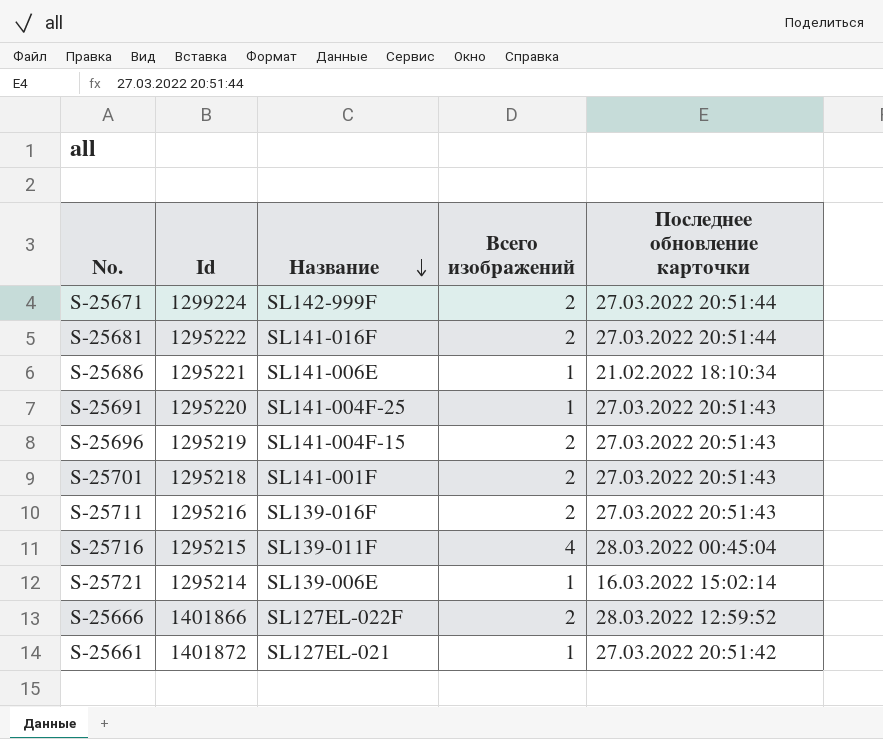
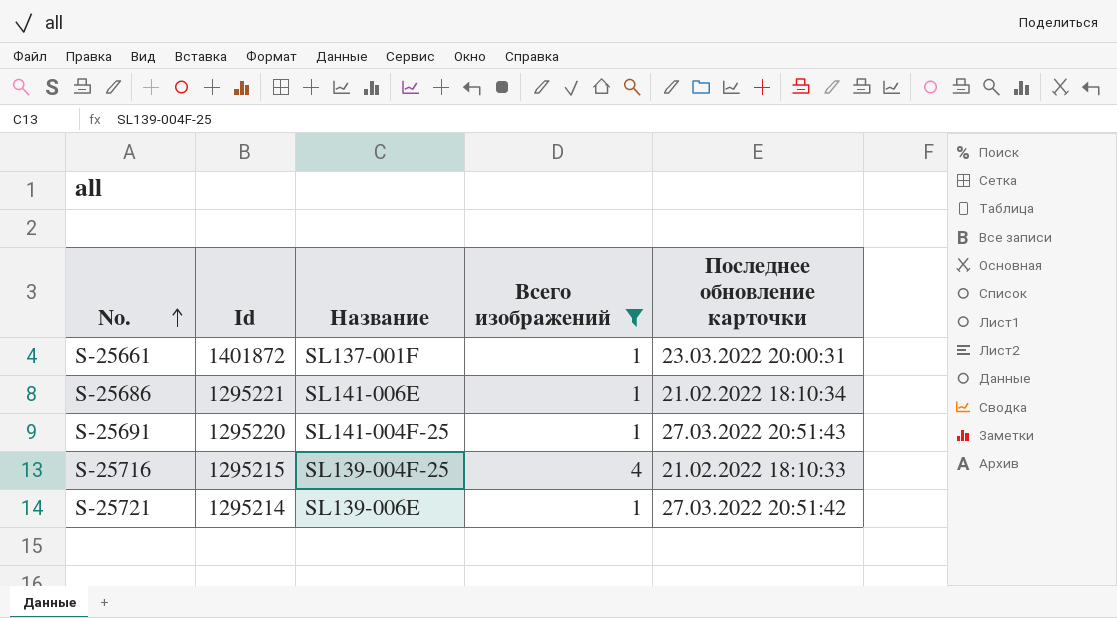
filter: none -> Всего изображений != 2
row order: Название descending -> No. ascending
S-25661 | Название: SL127EL-021 -> SL137-001F
S-25661 | Последнее обновление карточки: 27.03.2022 20:51:42 -> 23.03.2022 20:00:31
S-25716 | Название: SL139-011F -> SL139-004F-25
S-25716 | Последнее обновление карточки: 28.03.2022 00:45:04 -> 21.02.2022 18:10:33
S-25721 | Последнее обновление карточки: 16.03.2022 15:02:14 -> 27.03.2022 20:51:42

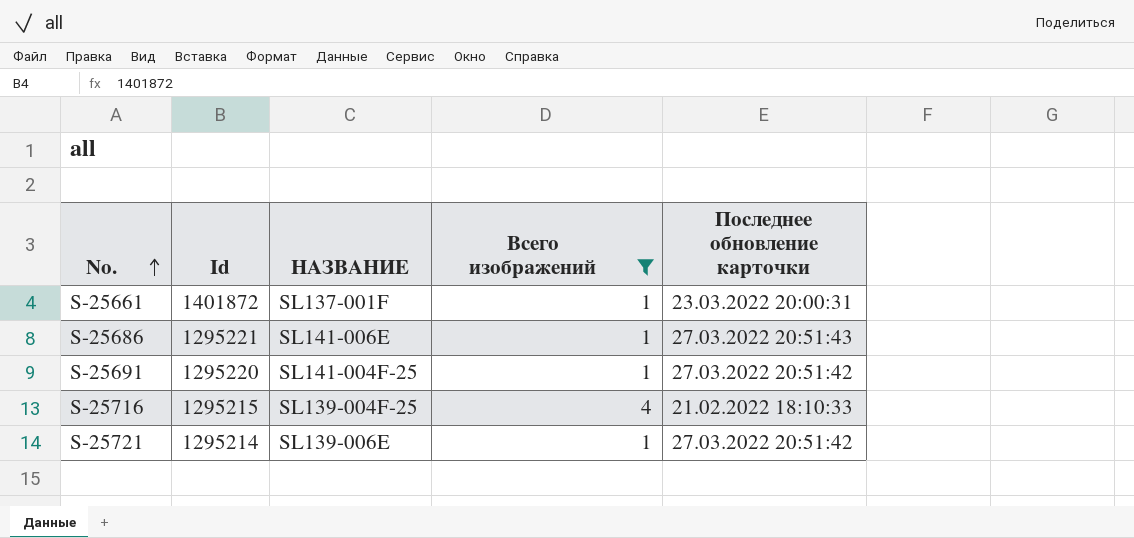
column name: Название -> НАЗВАНИЕ
S-25686 | Последнее обновление карточки: 21.02.2022 18:10:34 -> 27.03.2022 20:51:43
S-25691 | Последнее обновление карточки: 27.03.2022 20:51:43 -> 27.03.2022 20:51:42

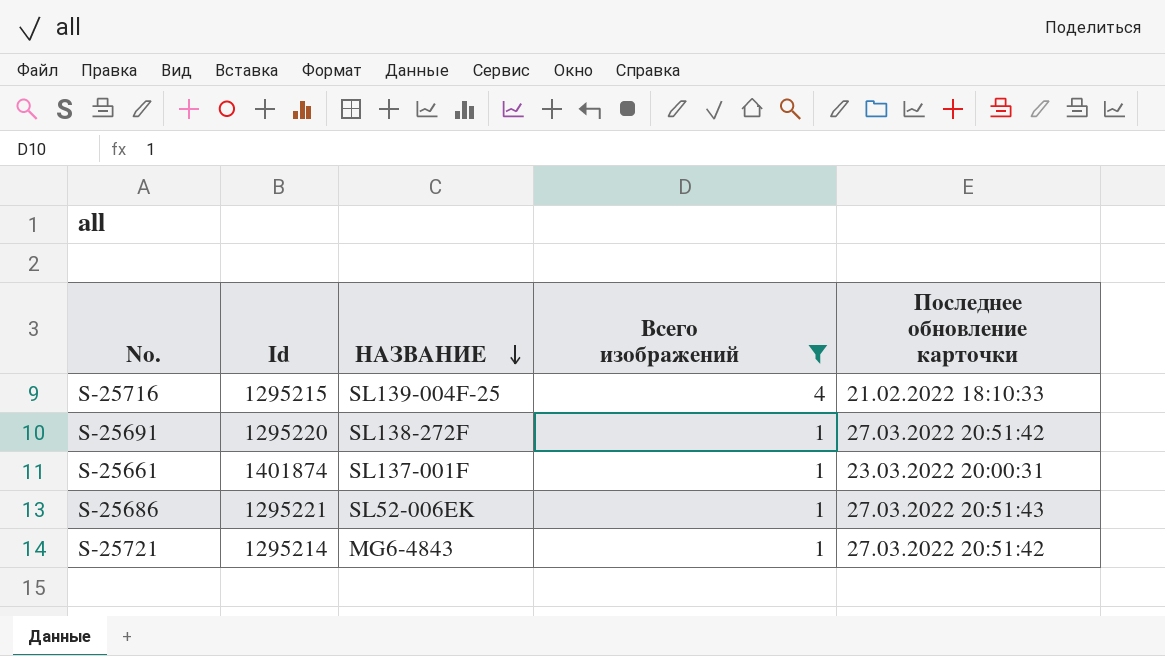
row order: No. ascending -> НАЗВАНИЕ descending
S-25691 | НАЗВАНИЕ: SL141-004F-25 -> SL138-272F
S-25661 | Id: 1401872 -> 1401874
S-25686 | НАЗВАНИЕ: SL141-006E -> SL52-006EK
S-25721 | НАЗВАНИЕ: SL139-006E -> MG6-4843

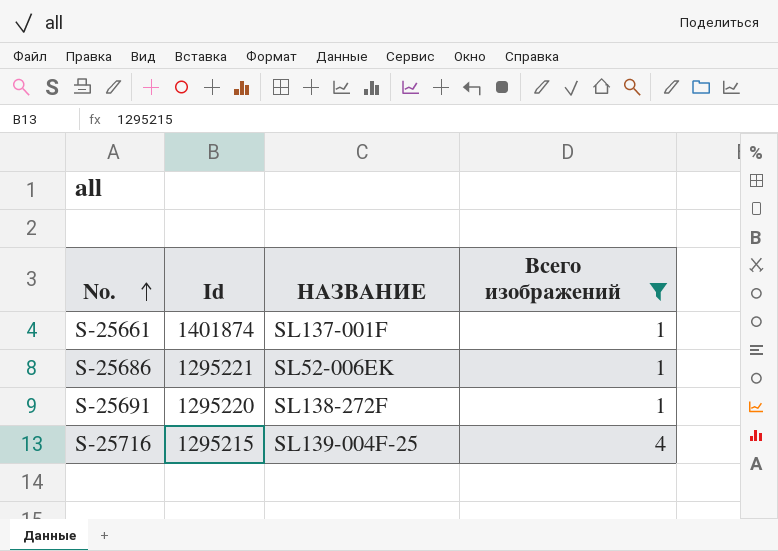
row order: НАЗВАНИЕ descending -> No. ascending
column Последнее обновление карточки | position: 5 -> none
row S-25721: 1295214 | MG6-4843 | 1 | 27.03.2022 20:51:42 -> none

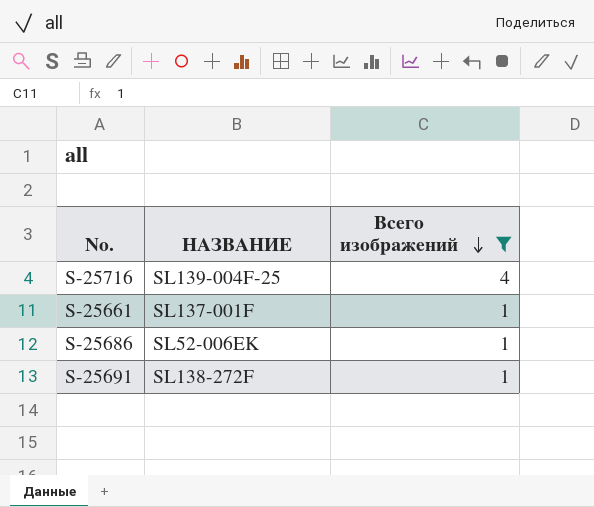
row order: No. ascending -> Всего изображений descending
column Id | position: 2 -> none

